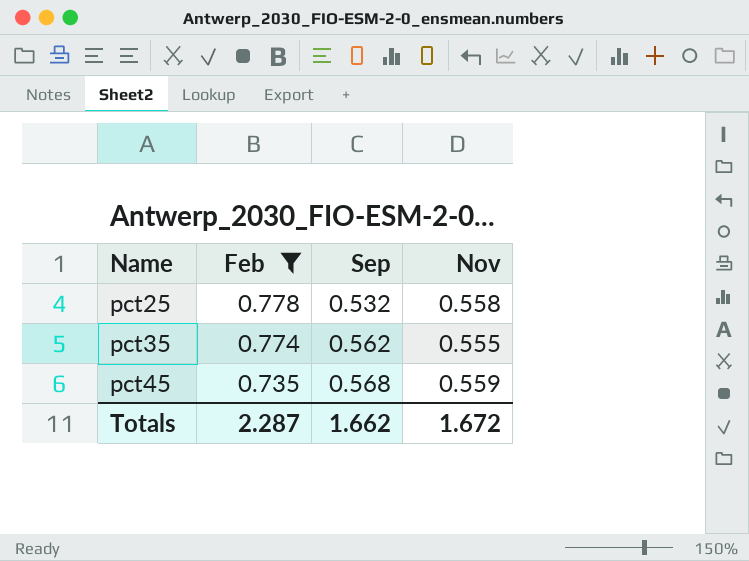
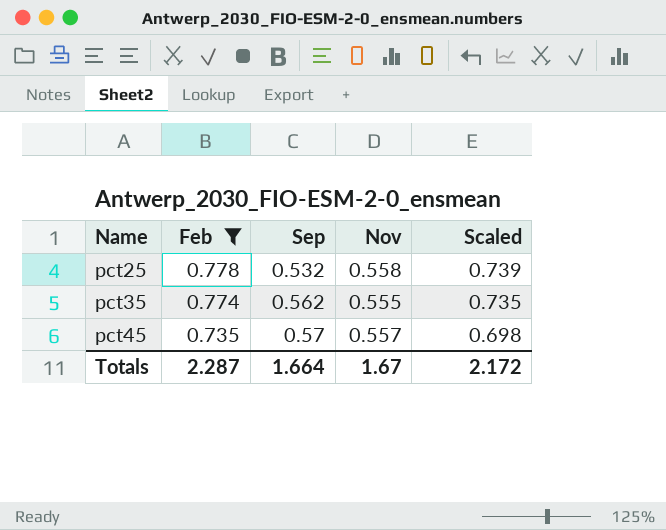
column Scaled | formula: none -> [Feb] * 0.95
pct45 | Sep: 0.568 -> 0.57
pct45 | Nov: 0.559 -> 0.557
Totals | Sep: 1.662 -> 1.664
Totals | Nov: 1.672 -> 1.67

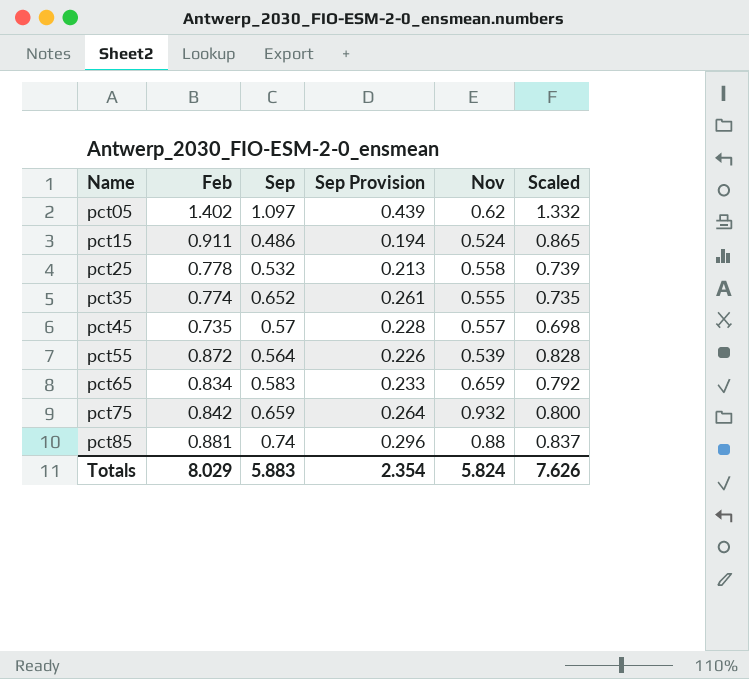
filter: Feb <= 0.778 -> none
column Sep Provision | formula: none -> [Sep] * 0.4
pct35 | Sep: 0.562 -> 0.652
Totals | Feb: 2.287 -> 8.029
Totals | Sep: 1.664 -> 5.883
Totals | Nov: 1.67 -> 5.824
Totals | Scaled: 2.172 -> 7.626

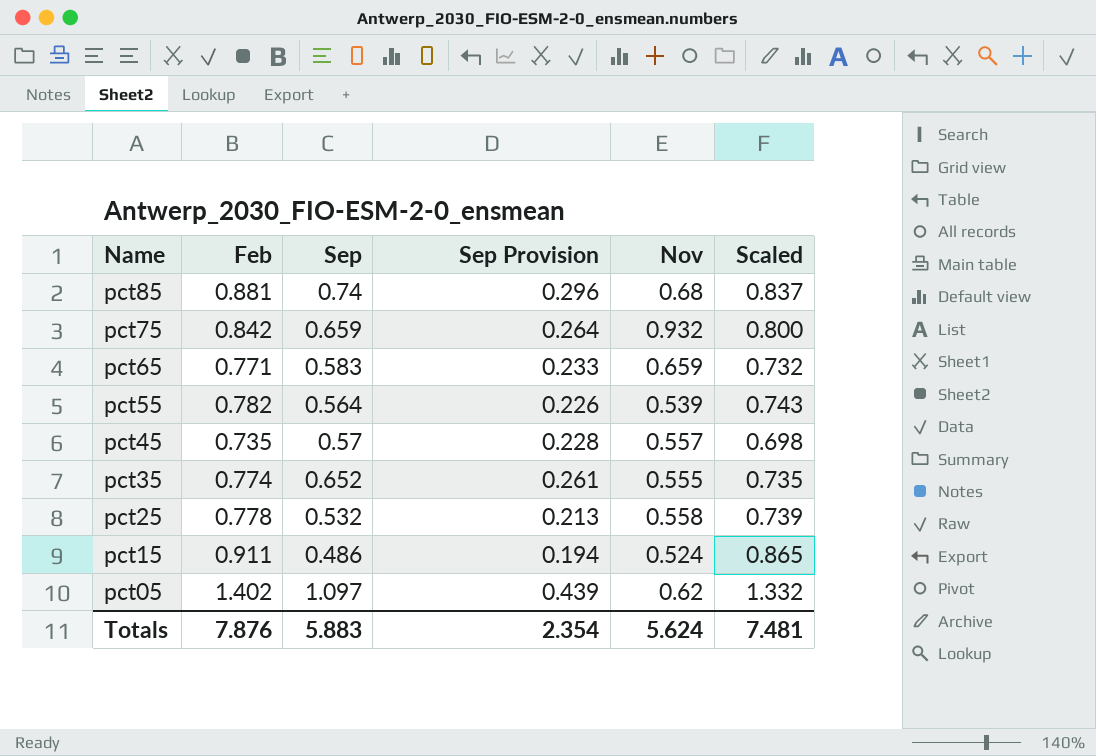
row order: Name ascending -> Name descending
pct85 | Nov: 0.88 -> 0.68
pct65 | Feb: 0.834 -> 0.771
pct65 | Scaled: 0.792 -> 0.732
pct55 | Feb: 0.872 -> 0.782
pct55 | Scaled: 0.828 -> 0.743
Totals | Feb: 8.029 -> 7.876
Totals | Nov: 5.824 -> 5.624
Totals | Scaled: 7.626 -> 7.481

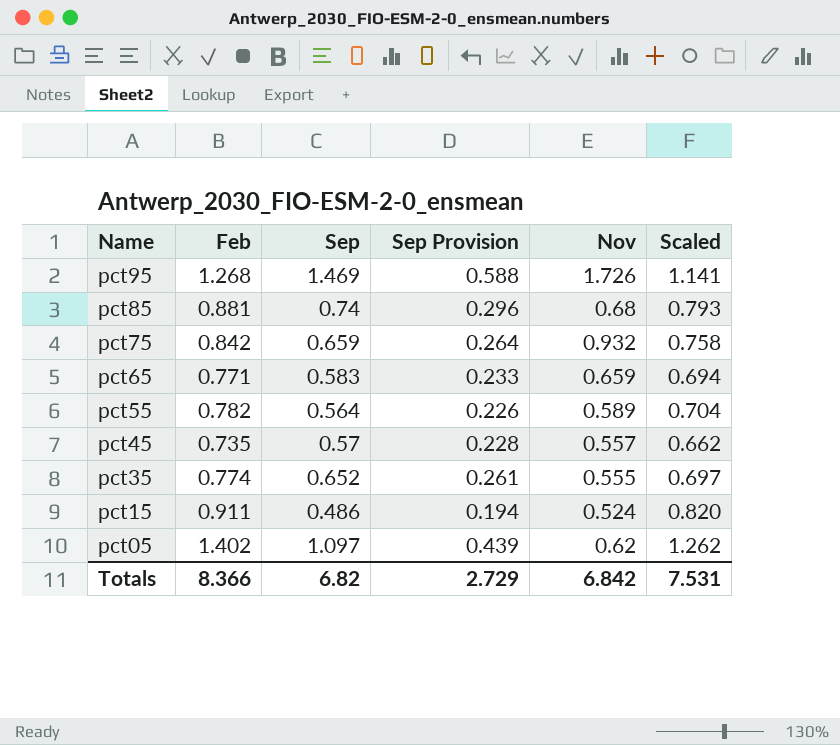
column Scaled | formula: [Feb] * 0.95 -> [Feb] * 0.9
row pct25: 0.778 | 0.532 | 0.213 | 0.558 | 0.739 -> none
row pct95: none -> 1.268 | 1.469 | 0.588 | 1.726 | 1.141
pct55 | Nov: 0.539 -> 0.589
Totals | Feb: 7.876 -> 8.366
Totals | Sep: 5.883 -> 6.82
Totals | Sep Provision: 2.354 -> 2.729
Totals | Nov: 5.624 -> 6.842
Totals | Scaled: 7.481 -> 7.531

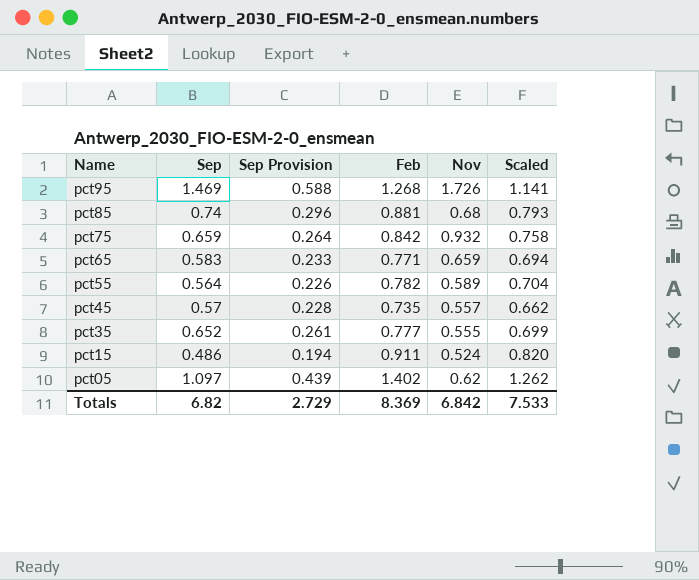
column Feb | position: 2 -> 4
pct35 | Feb: 0.774 -> 0.777
pct35 | Scaled: 0.697 -> 0.699
Totals | Feb: 8.366 -> 8.369
Totals | Scaled: 7.531 -> 7.533

